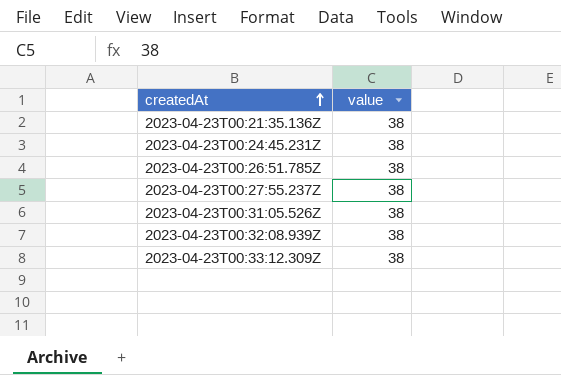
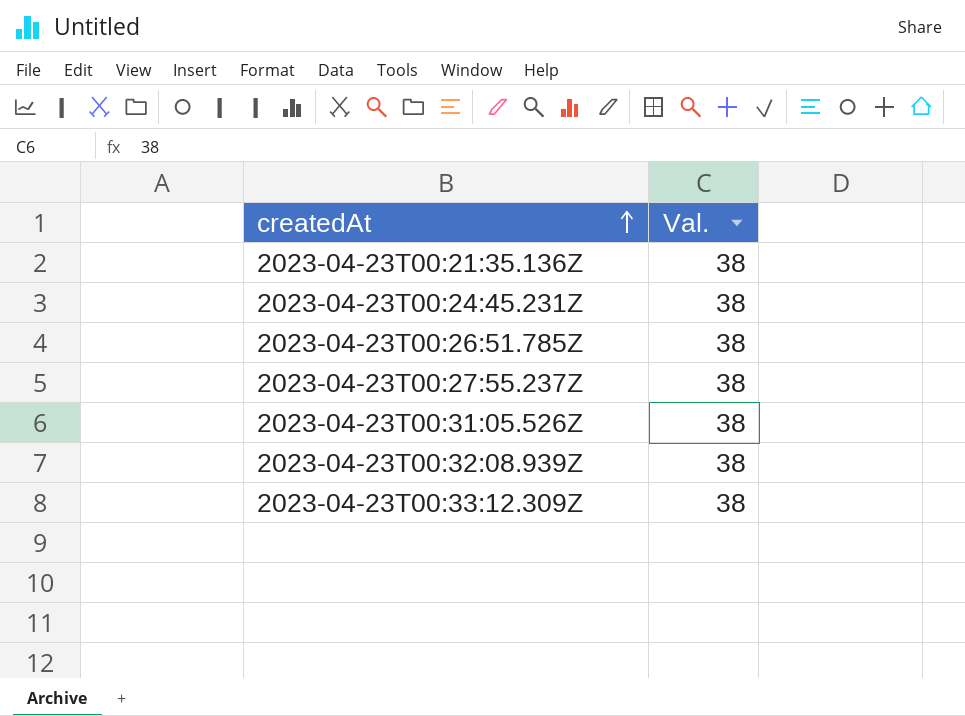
column name: value -> Val.

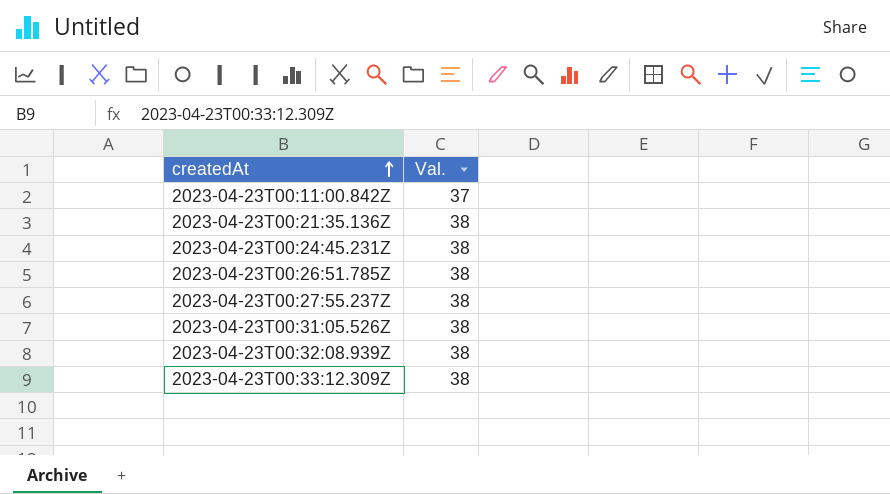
row 2023-04-23T00:11:00.842Z: none -> 37

